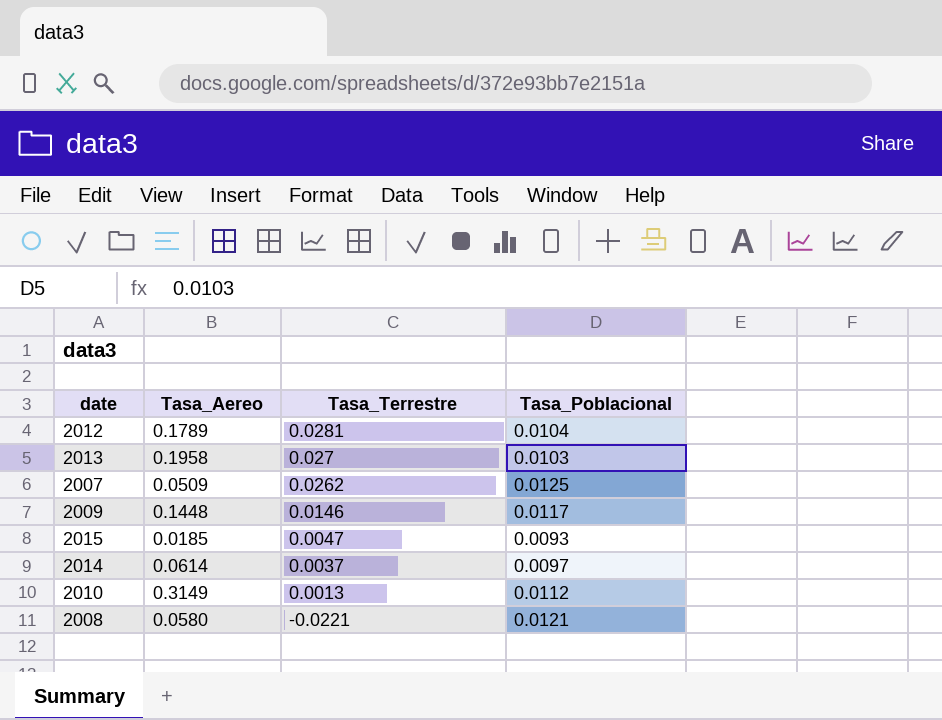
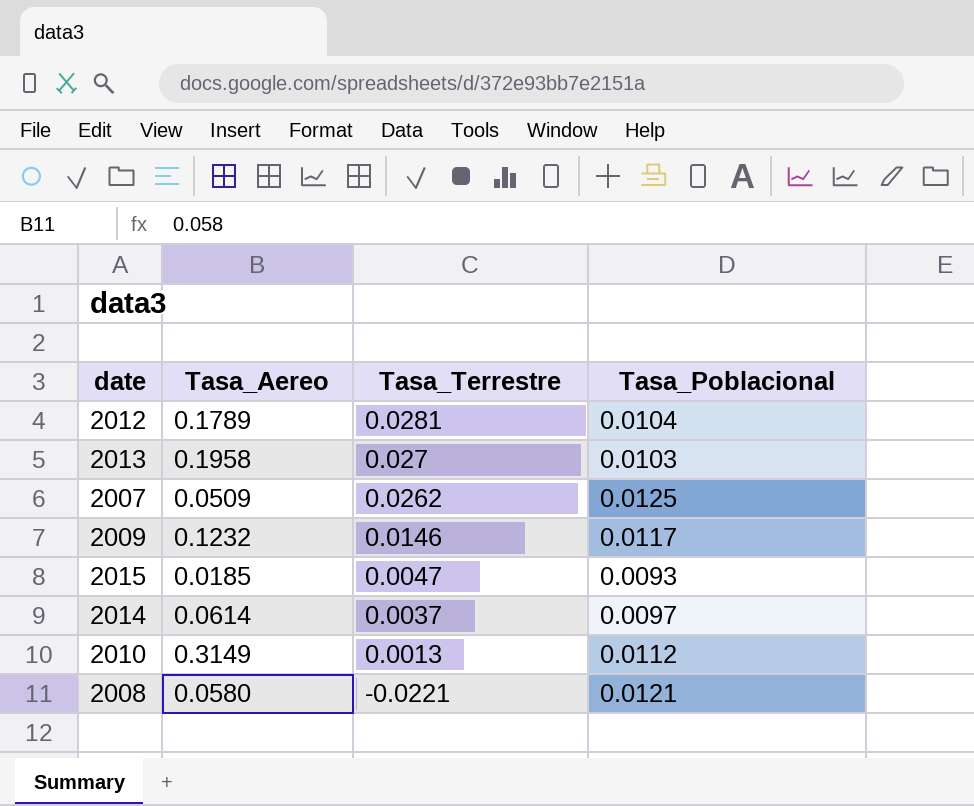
2009 | Tasa_Aereo: 0.1448 -> 0.1232

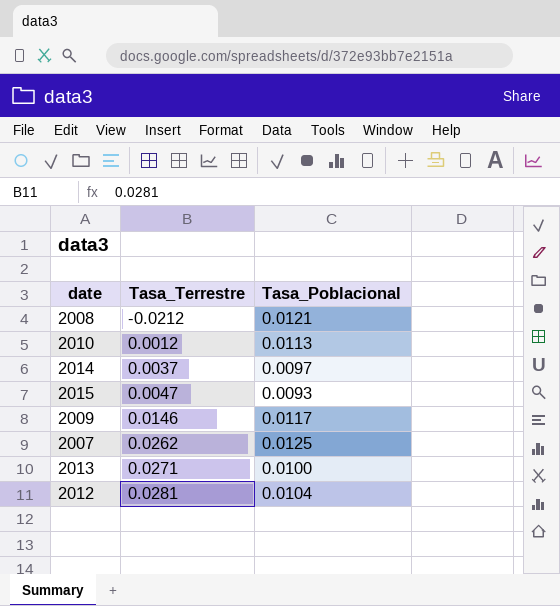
row order: Tasa_Terrestre descending -> Tasa_Terrestre ascending
column Tasa_Aereo | position: 2 -> none
2008 | Tasa_Terrestre: -0.0221 -> -0.0212
2010 | Tasa_Terrestre: 0.0013 -> 0.0012
2010 | Tasa_Poblacional: 0.0112 -> 0.0113
2013 | Tasa_Terrestre: 0.027 -> 0.0271
2013 | Tasa_Poblacional: 0.0103 -> 0.0100

